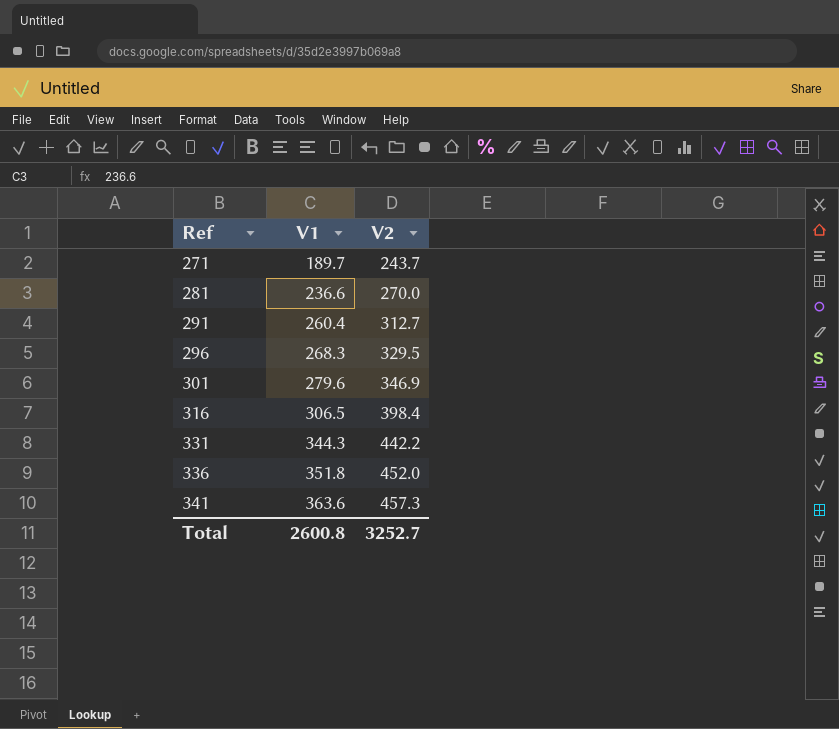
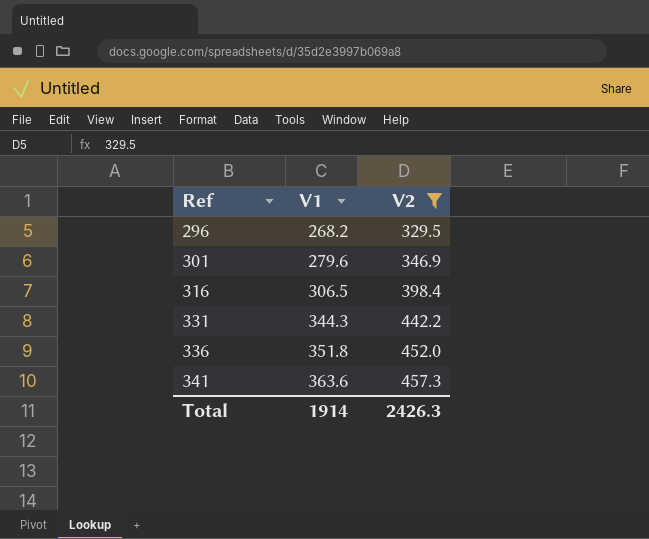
filter: none -> V2 >= 329.5
296 | V1: 268.3 -> 268.2
Total | V1: 2600.8 -> 1914
Total | V2: 3252.7 -> 2426.3

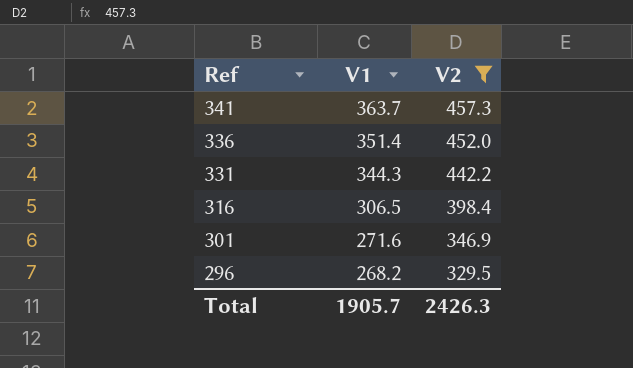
row order: Ref ascending -> Ref descending
341 | V1: 363.6 -> 363.7
336 | V1: 351.8 -> 351.4
301 | V1: 279.6 -> 271.6
Total | V1: 1914 -> 1905.7

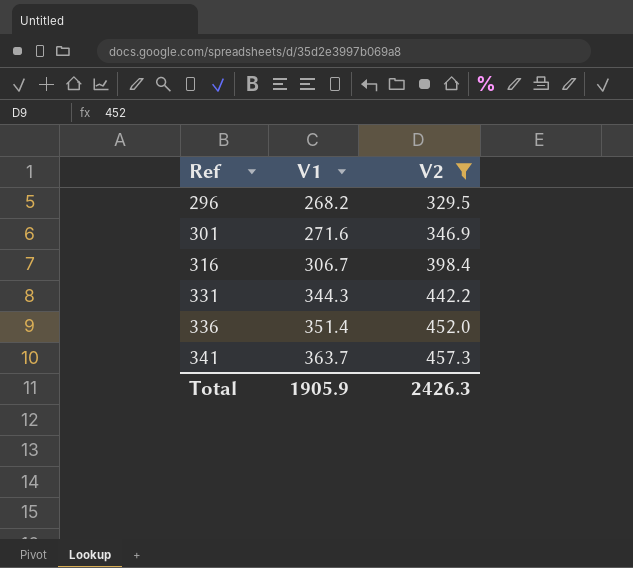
row order: Ref descending -> Ref ascending
316 | V1: 306.5 -> 306.7
Total | V1: 1905.7 -> 1905.9

